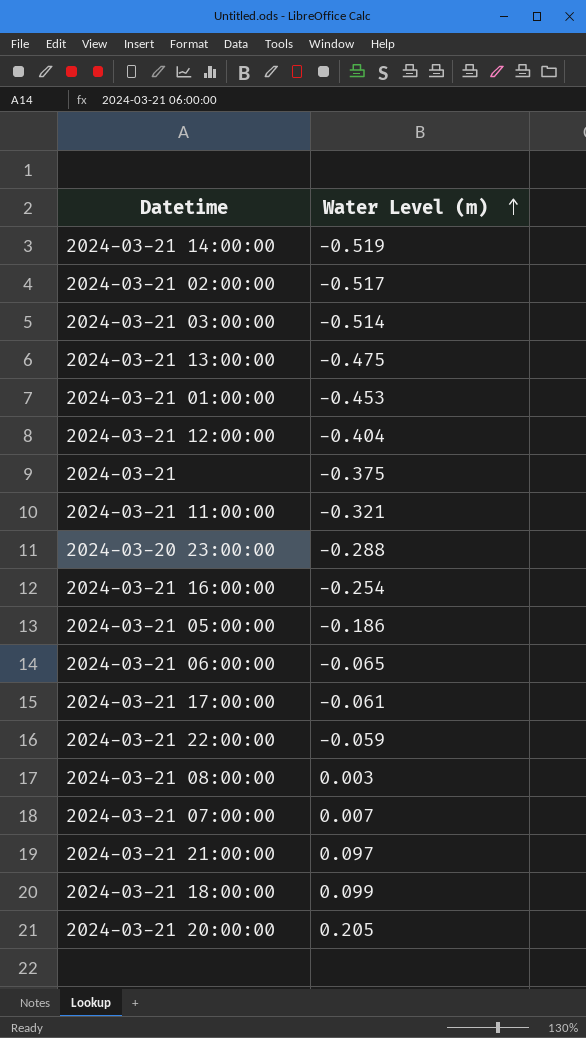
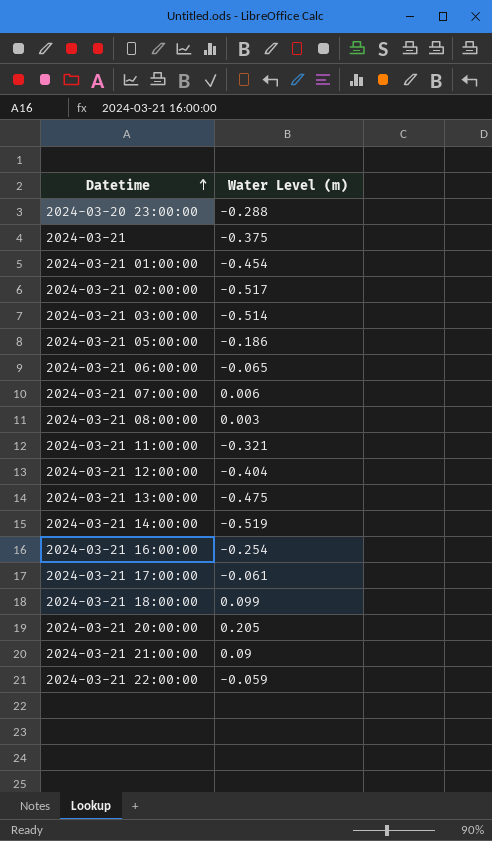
row order: Water Level (m) ascending -> Datetime ascending
2024-03-21 01:00:00 | Water Level (m): -0.453 -> -0.454
2024-03-21 07:00:00 | Water Level (m): 0.007 -> 0.006
2024-03-21 21:00:00 | Water Level (m): 0.097 -> 0.09

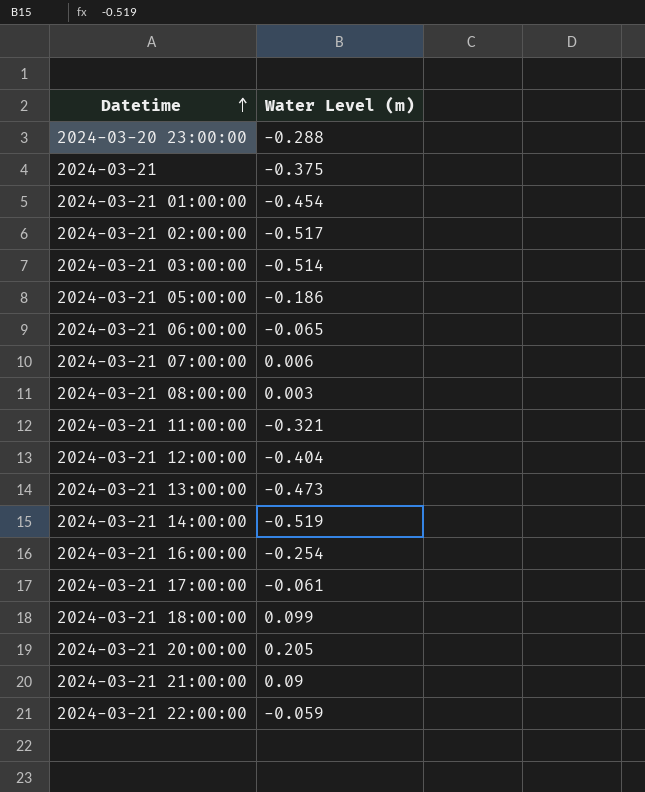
2024-03-21 13:00:00 | Water Level (m): -0.475 -> -0.473

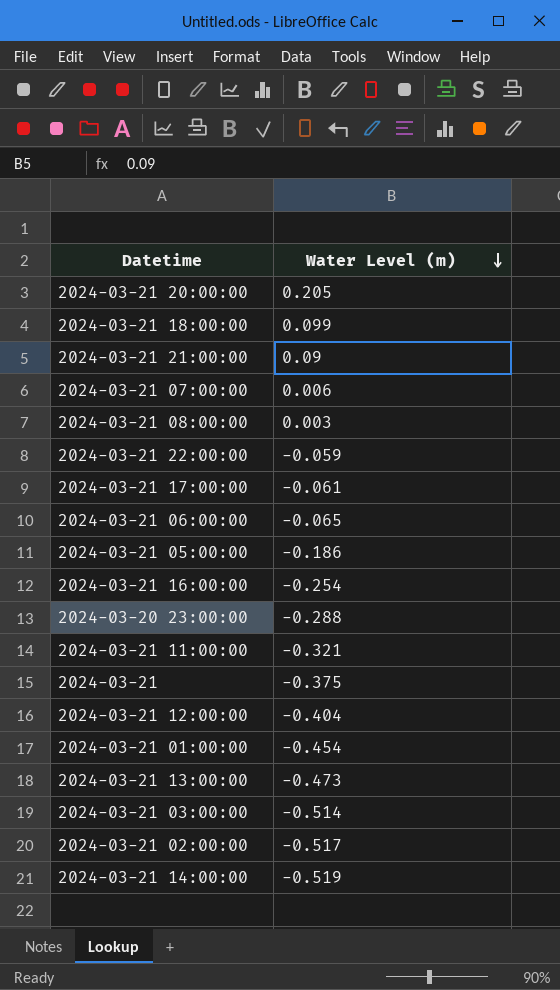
row order: Datetime ascending -> Water Level (m) descending

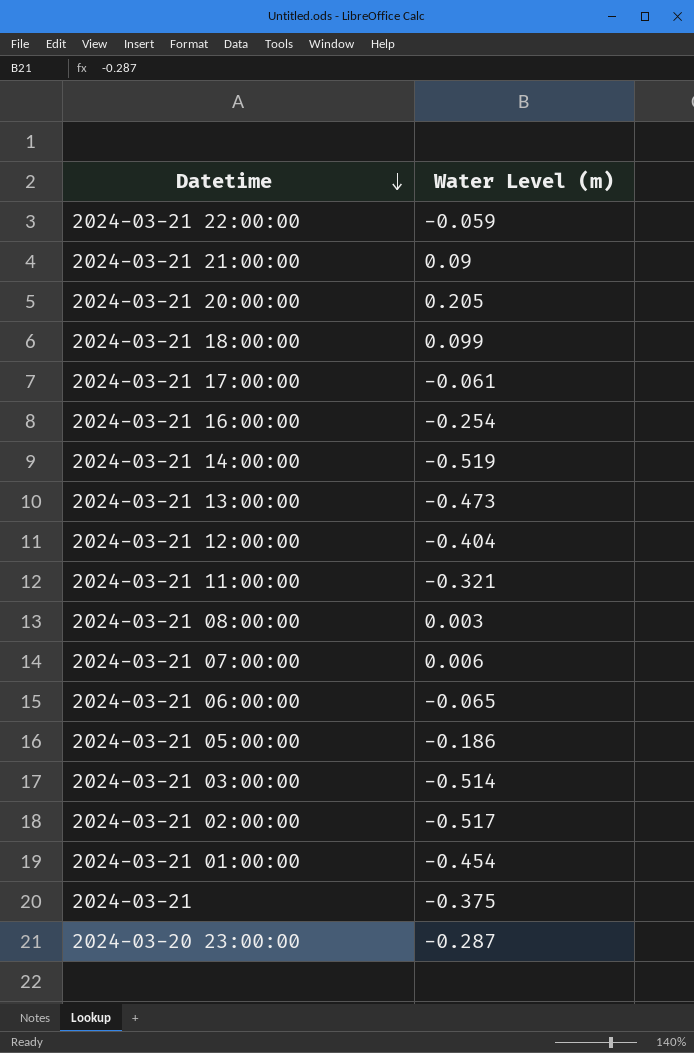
row order: Water Level (m) descending -> Datetime descending
2024-03-20 23:00:00 | Water Level (m): -0.288 -> -0.287

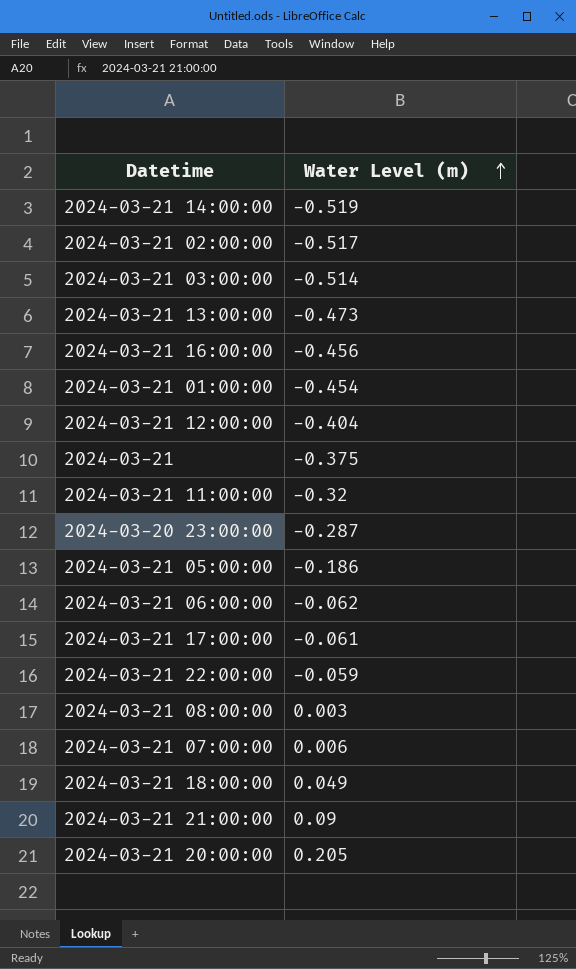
row order: Datetime descending -> Water Level (m) ascending
2024-03-21 16:00:00 | Water Level (m): -0.254 -> -0.456
2024-03-21 11:00:00 | Water Level (m): -0.321 -> -0.32
2024-03-21 06:00:00 | Water Level (m): -0.065 -> -0.062
2024-03-21 18:00:00 | Water Level (m): 0.099 -> 0.049

